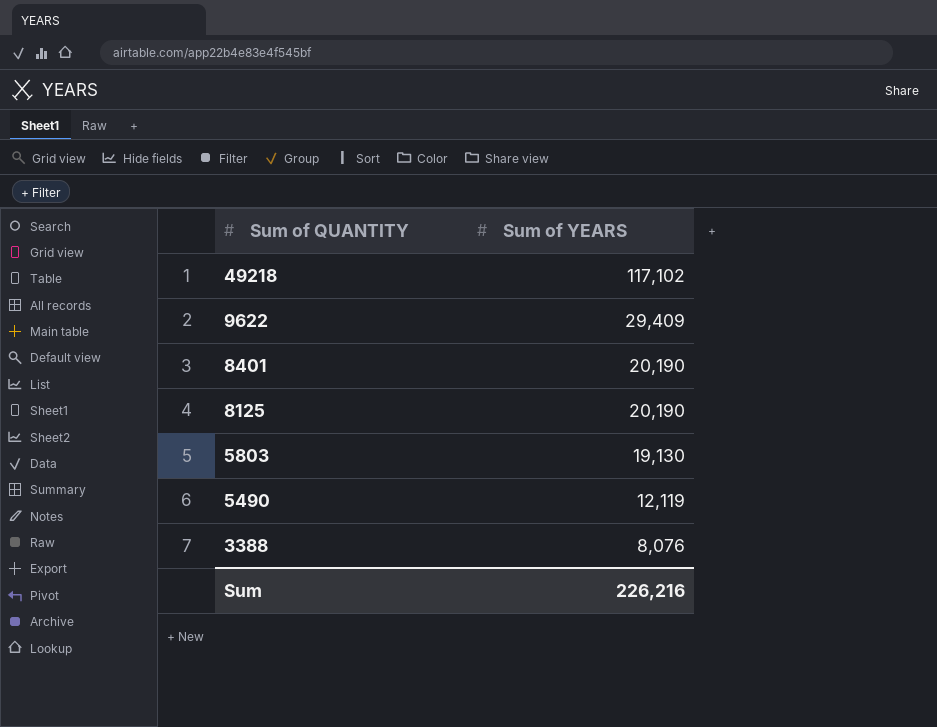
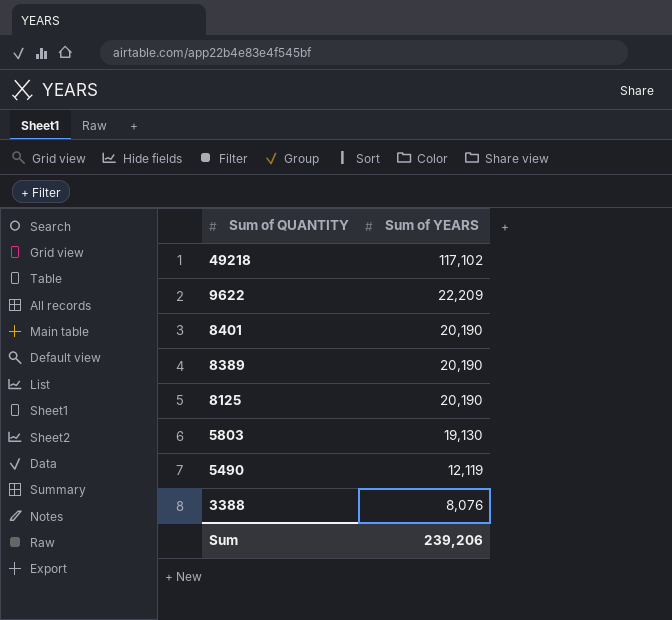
9622 | Sum of YEARS: 29,409 -> 22,209
row 8389: none -> 20,190
Sum | Sum of YEARS: 226,216 -> 239,206

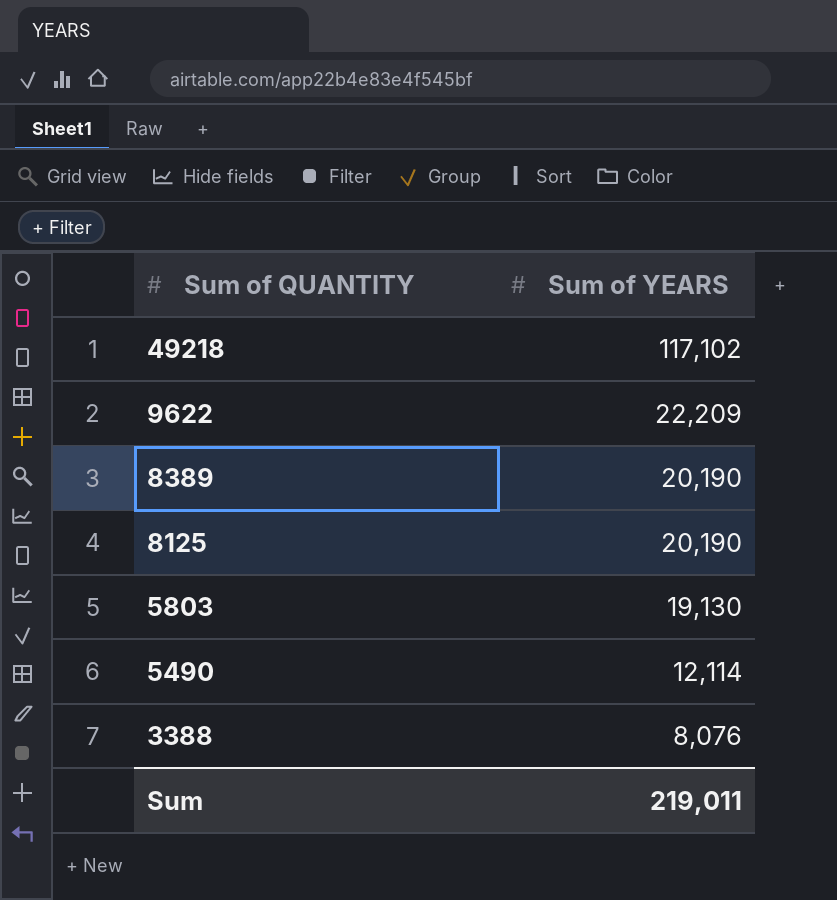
row 8401: 20,190 -> none
5490 | Sum of YEARS: 12,119 -> 12,114
Sum | Sum of YEARS: 239,206 -> 219,011

